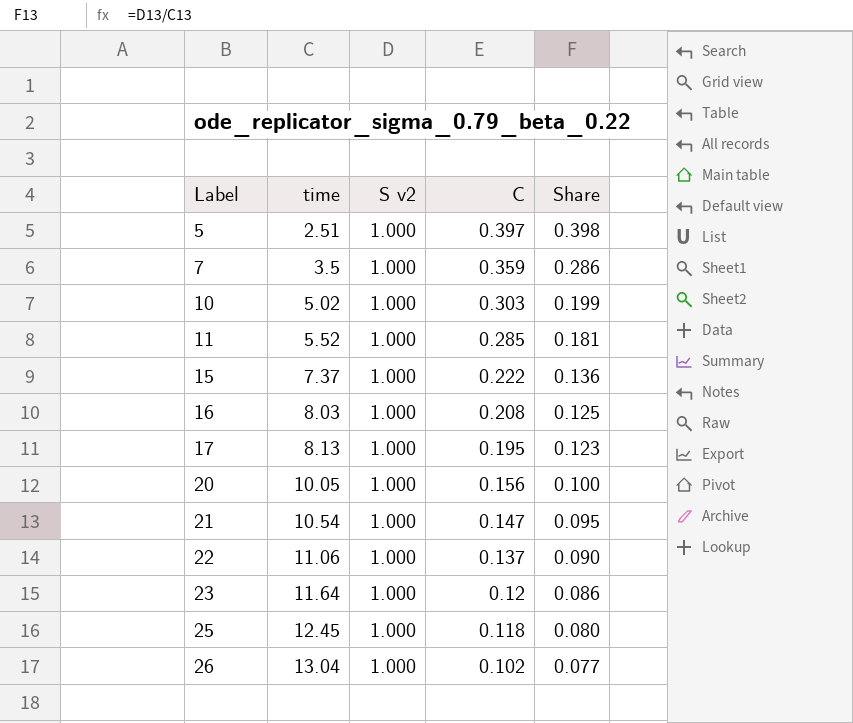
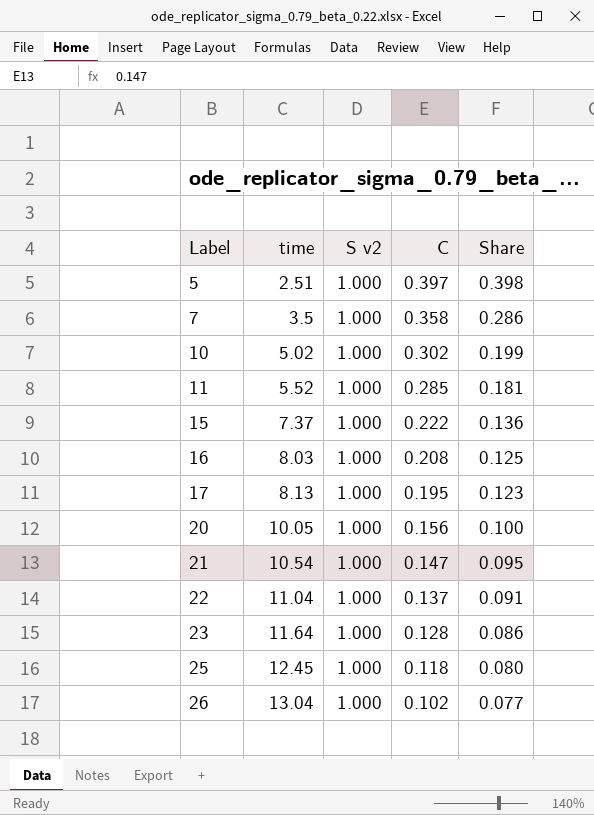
7 | C: 0.359 -> 0.358
10 | C: 0.303 -> 0.302
22 | time: 11.06 -> 11.04
22 | Share: 0.090 -> 0.091
23 | C: 0.12 -> 0.128

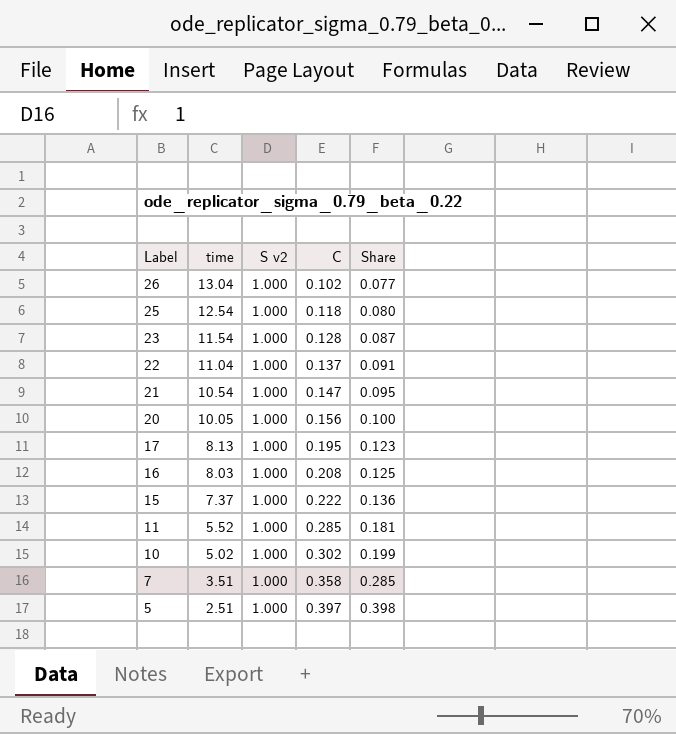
row order: Label ascending -> Label descending
25 | time: 12.45 -> 12.54
23 | time: 11.64 -> 11.54
23 | Share: 0.086 -> 0.087
7 | time: 3.5 -> 3.51
7 | Share: 0.286 -> 0.285

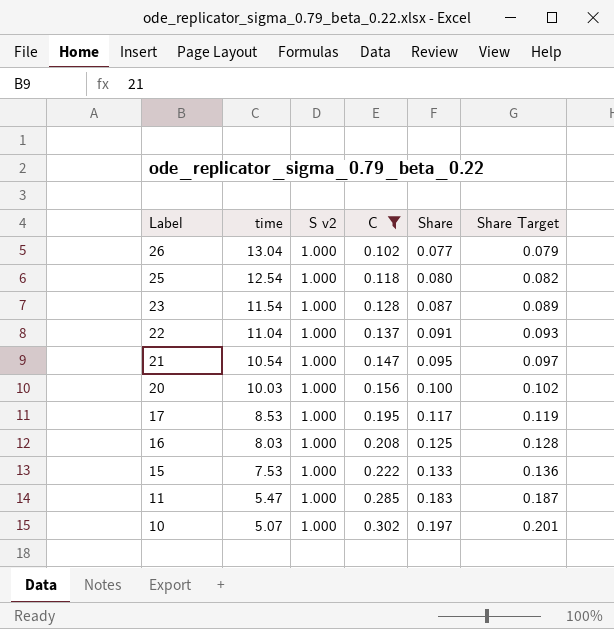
filter: none -> C <= 0.302
column Share Target | formula: none -> [Share] * 1.02
20 | time: 10.05 -> 10.03
17 | time: 8.13 -> 8.53
17 | Share: 0.123 -> 0.117
15 | time: 7.37 -> 7.53
15 | Share: 0.136 -> 0.133
11 | time: 5.52 -> 5.47
11 | Share: 0.181 -> 0.183
10 | time: 5.02 -> 5.07
10 | Share: 0.199 -> 0.197

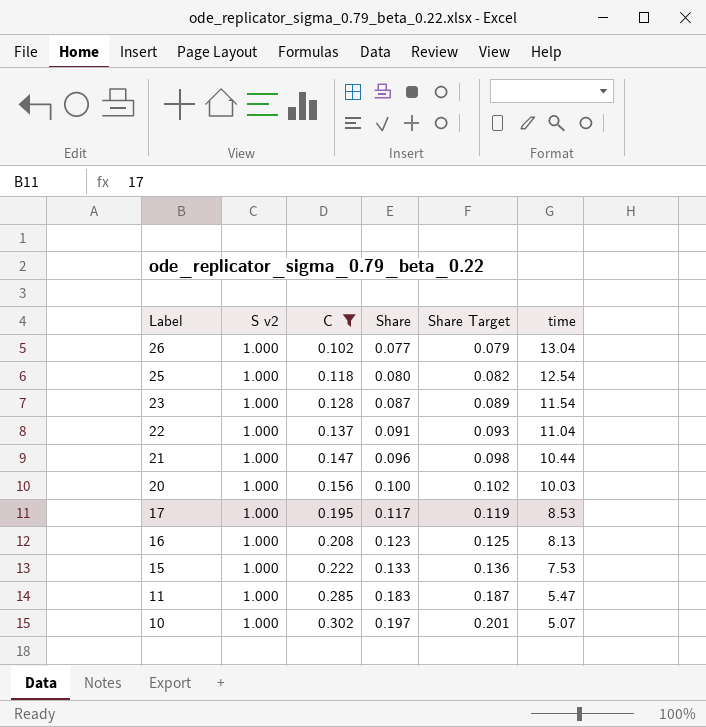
column time | position: 2 -> 6
21 | Share: 0.095 -> 0.096
21 | Share Target: 0.097 -> 0.098
21 | time: 10.54 -> 10.44
16 | Share: 0.125 -> 0.123
16 | Share Target: 0.128 -> 0.125
16 | time: 8.03 -> 8.13

